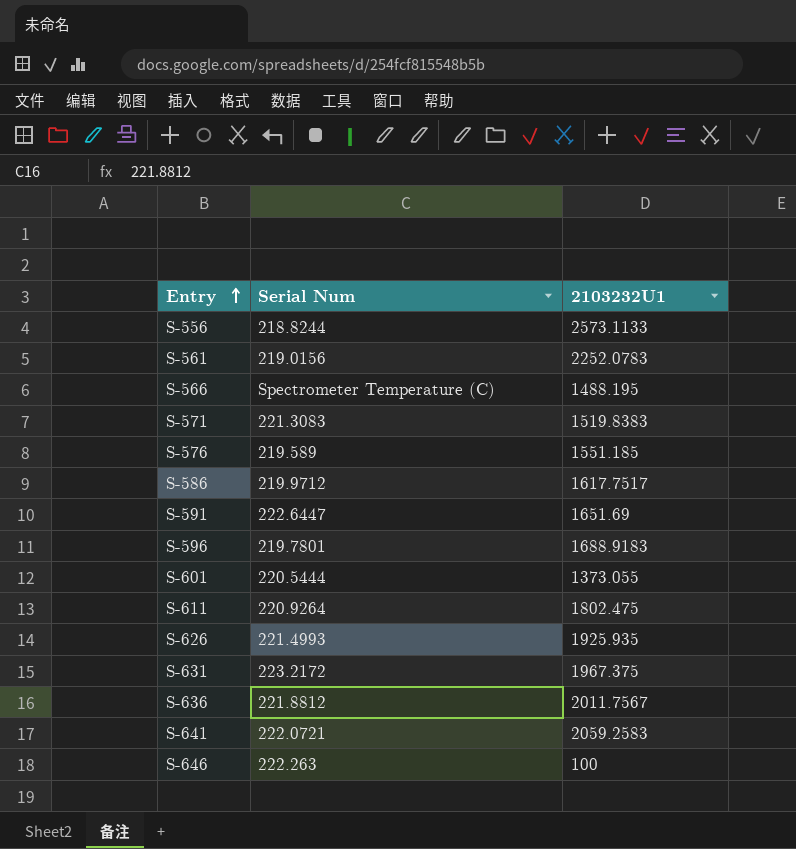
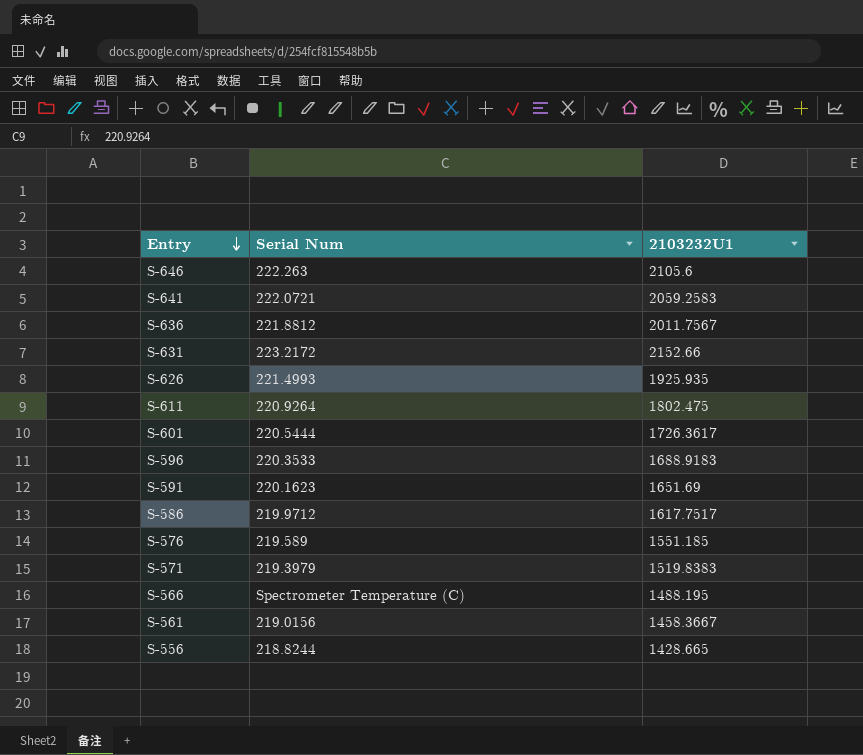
row order: Entry ascending -> Entry descending
S-646 | 2103232U1: 100 -> 2105.6
S-631 | 2103232U1: 1967.375 -> 2152.66
S-601 | 2103232U1: 1373.055 -> 1726.3617
S-596 | Serial Num: 219.7801 -> 220.3533
S-591 | Serial Num: 222.6447 -> 220.1623
S-571 | Serial Num: 221.3083 -> 219.3979
S-561 | 2103232U1: 2252.0783 -> 1458.3667
S-556 | 2103232U1: 2573.1133 -> 1428.665

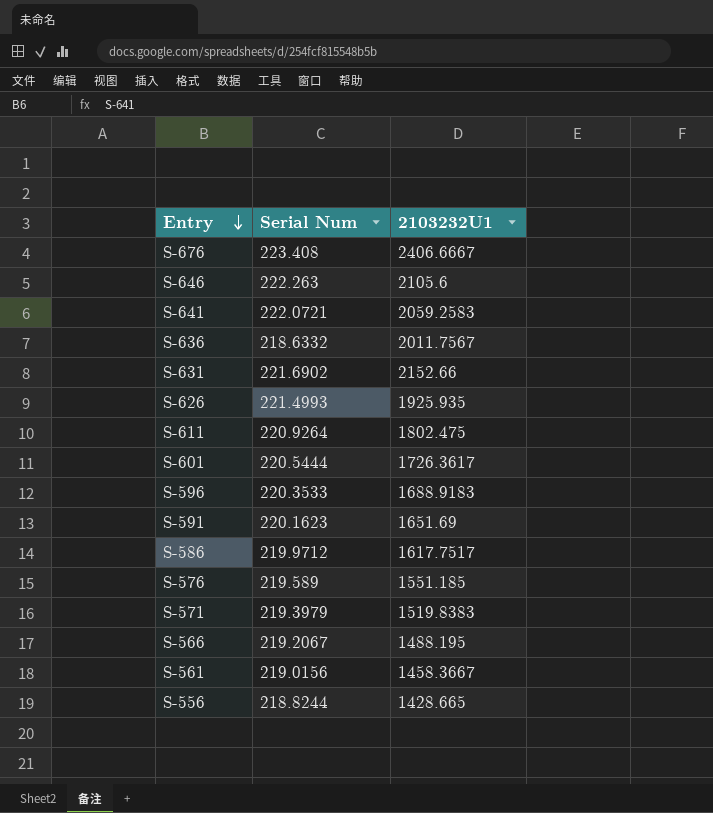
row S-676: none -> 223.408 | 2406.6667
S-636 | Serial Num: 221.8812 -> 218.6332
S-631 | Serial Num: 223.2172 -> 221.6902
S-566 | Serial Num: Spectrometer Temperature (C) -> 219.2067

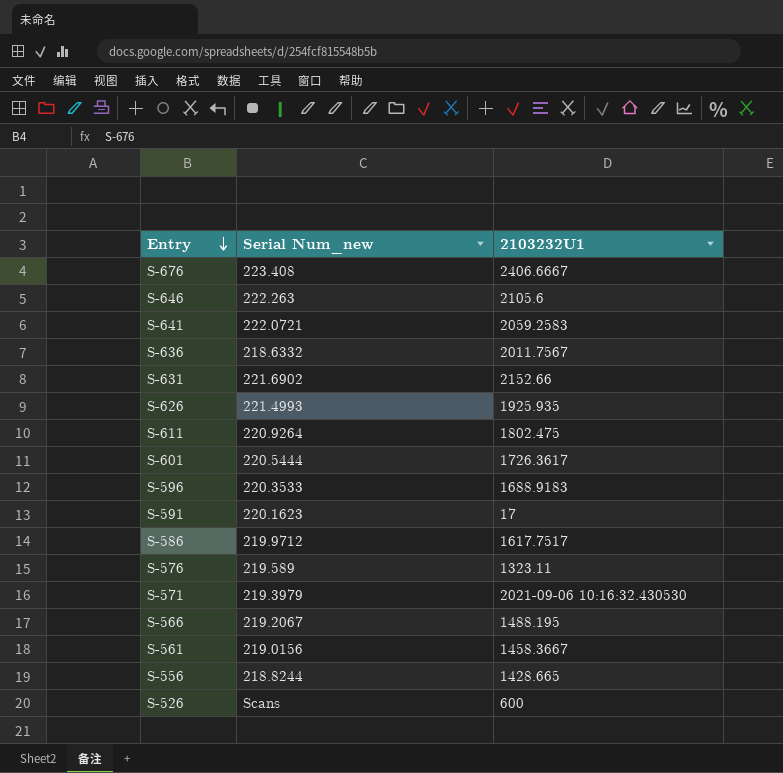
column name: Serial Num -> Serial Num_new
S-591 | 2103232U1: 1651.69 -> 17
S-576 | 2103232U1: 1551.185 -> 1323.11
S-571 | 2103232U1: 1519.8383 -> 2021-09-06 10:16:32.430530
row S-526: none -> Scans | 600

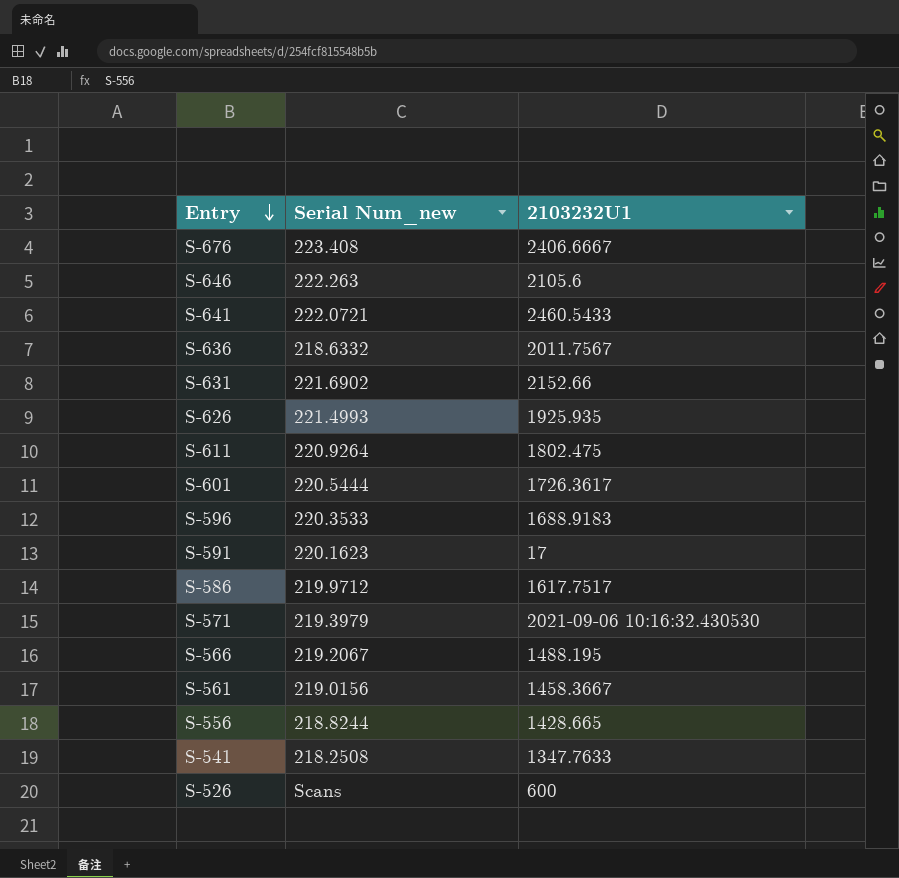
row S-576: 219.589 | 1323.11 -> none
S-641 | 2103232U1: 2059.2583 -> 2460.5433
row S-541: none -> 218.2508 | 1347.7633

